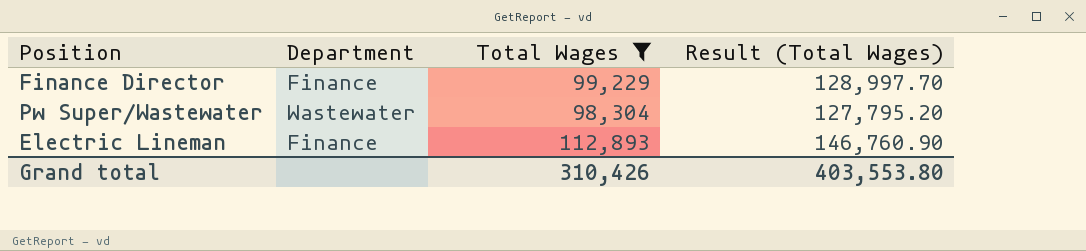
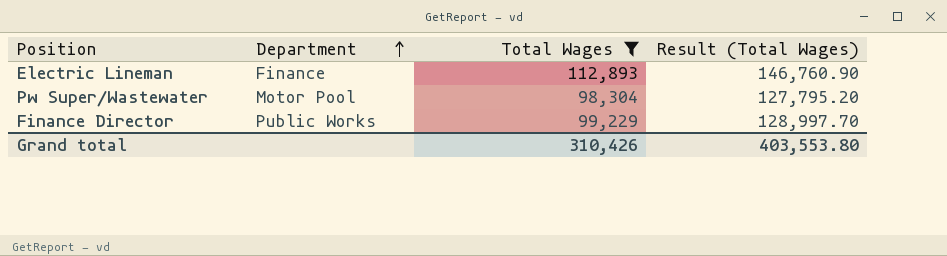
row order: none -> Department ascending
Pw Super/Wastewater | Department: Wastewater -> Motor Pool
Finance Director | Department: Finance -> Public Works

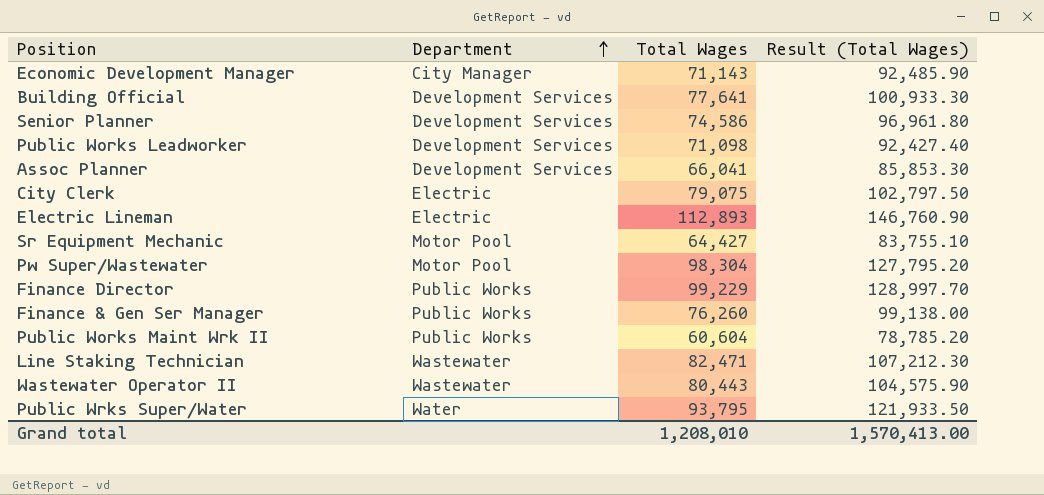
filter: Total Wages >= 98,304 -> none
Electric Lineman | Department: Finance -> Electric
Grand total | Total Wages: 310,426 -> 1,208,010
Grand total | Result (Total Wages): 403,553.80 -> 1,570,413.00

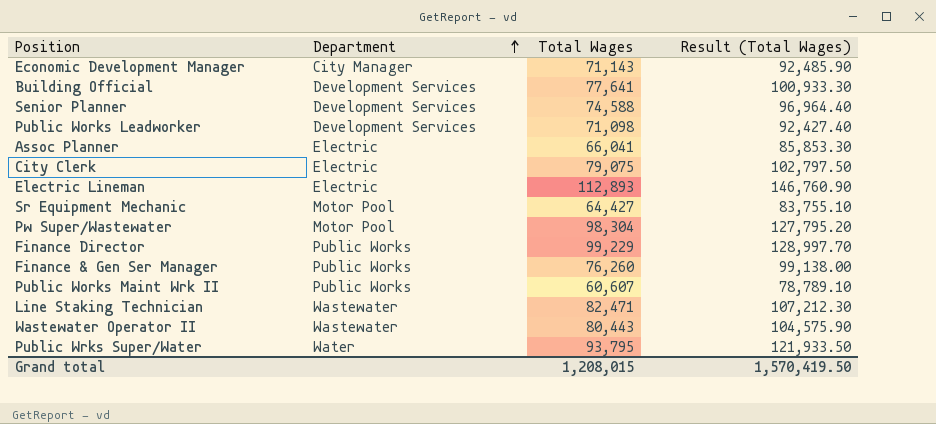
Senior Planner | Total Wages: 74,586 -> 74,588
Senior Planner | Result (Total Wages): 96,961.80 -> 96,964.40
Assoc Planner | Department: Development Services -> Electric
Public Works Maint Wrk II | Total Wages: 60,604 -> 60,607
Public Works Maint Wrk II | Result (Total Wages): 78,785.20 -> 78,789.10
Grand total | Total Wages: 1,208,010 -> 1,208,015
Grand total | Result (Total Wages): 1,570,413.00 -> 1,570,419.50

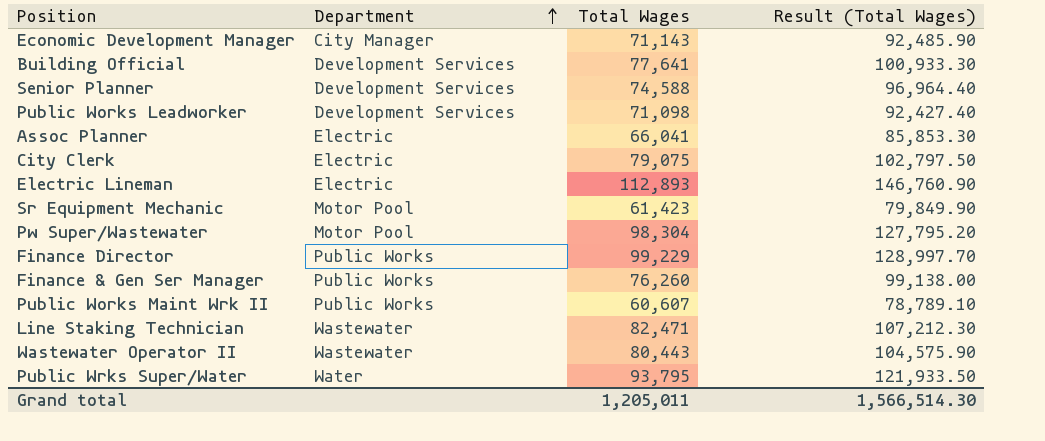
Sr Equipment Mechanic | Total Wages: 64,427 -> 61,423
Sr Equipment Mechanic | Result (Total Wages): 83,755.10 -> 79,849.90
Grand total | Total Wages: 1,208,015 -> 1,205,011
Grand total | Result (Total Wages): 1,570,419.50 -> 1,566,514.30

